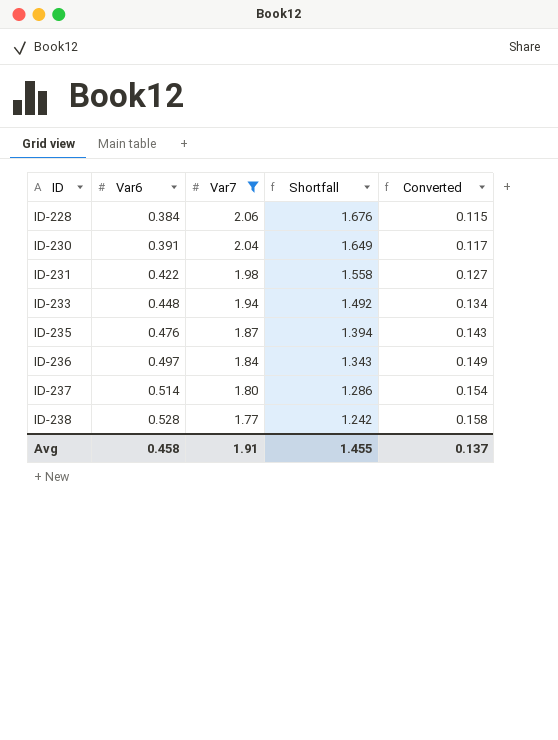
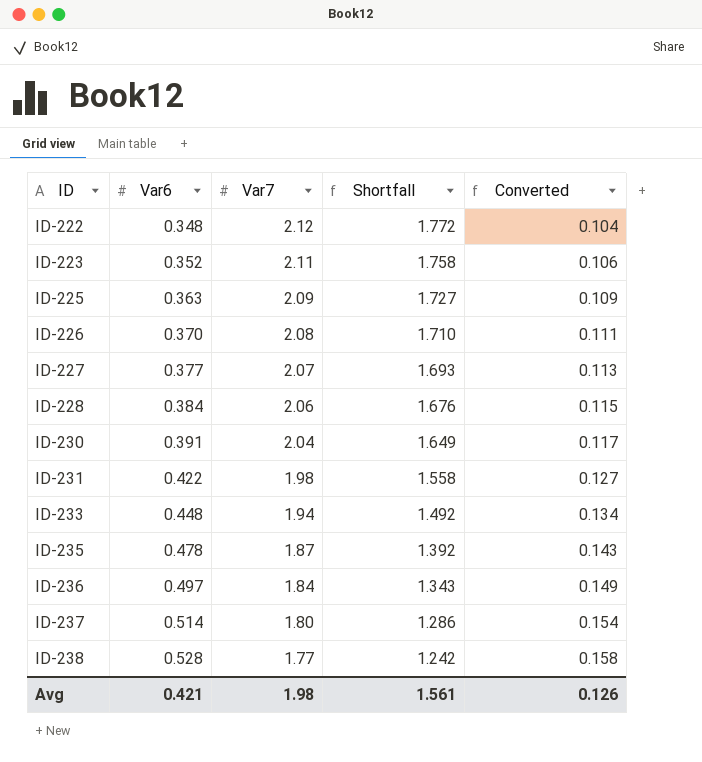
filter: Var7 <= 2.06 -> none
ID-235 | Var6: 0.476 -> 0.478
ID-235 | Shortfall: 1.394 -> 1.392
Avg | Var6: 0.458 -> 0.421
Avg | Var7: 1.91 -> 1.98
Avg | Shortfall: 1.455 -> 1.561
Avg | Converted: 0.137 -> 0.126

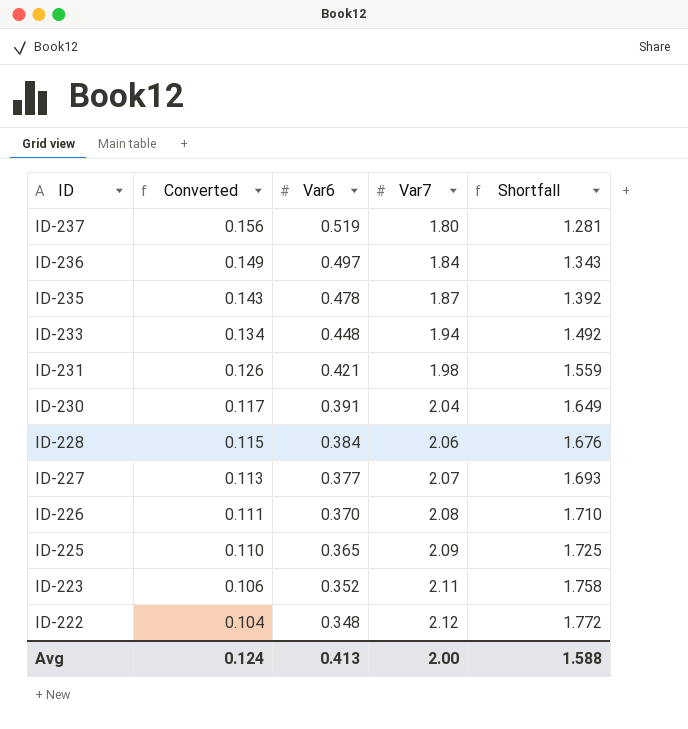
row order: ID ascending -> ID descending
column Converted | position: 5 -> 2
row ID-238: 0.528 | 1.77 | 1.242 | 0.158 -> none
ID-237 | Converted: 0.154 -> 0.156
ID-237 | Var6: 0.514 -> 0.519
ID-237 | Shortfall: 1.286 -> 1.281
ID-231 | Converted: 0.127 -> 0.126
ID-231 | Var6: 0.422 -> 0.421
ID-231 | Shortfall: 1.558 -> 1.559
ID-225 | Converted: 0.109 -> 0.110
ID-225 | Var6: 0.363 -> 0.365
ID-225 | Shortfall: 1.727 -> 1.725
Avg | Converted: 0.126 -> 0.124
Avg | Var6: 0.421 -> 0.413
Avg | Var7: 1.98 -> 2.00
Avg | Shortfall: 1.561 -> 1.588

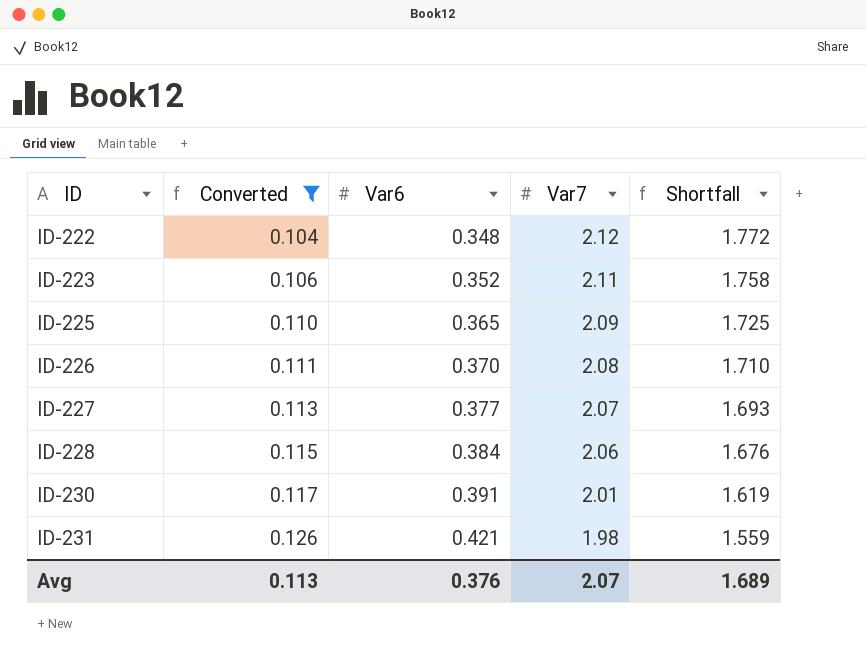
filter: none -> Converted <= 0.126
row order: ID descending -> ID ascending
ID-230 | Var7: 2.04 -> 2.01
ID-230 | Shortfall: 1.649 -> 1.619
Avg | Converted: 0.124 -> 0.113
Avg | Var6: 0.413 -> 0.376
Avg | Var7: 2.00 -> 2.07
Avg | Shortfall: 1.588 -> 1.689

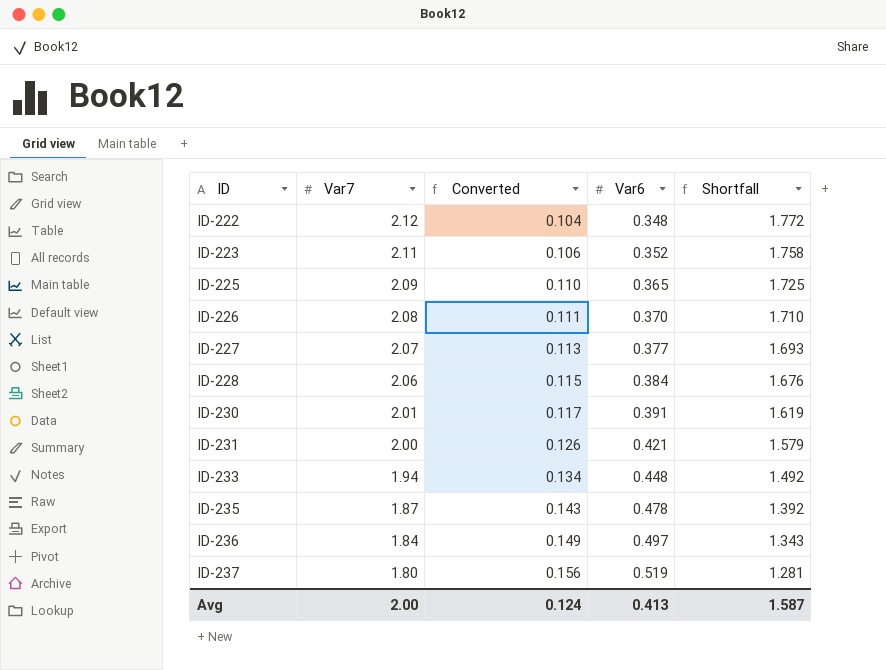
filter: Converted <= 0.126 -> none
column Var7 | position: 4 -> 2
ID-231 | Var7: 1.98 -> 2.00
ID-231 | Shortfall: 1.559 -> 1.579
Avg | Var7: 2.07 -> 2.00
Avg | Converted: 0.113 -> 0.124
Avg | Var6: 0.376 -> 0.413
Avg | Shortfall: 1.689 -> 1.587

